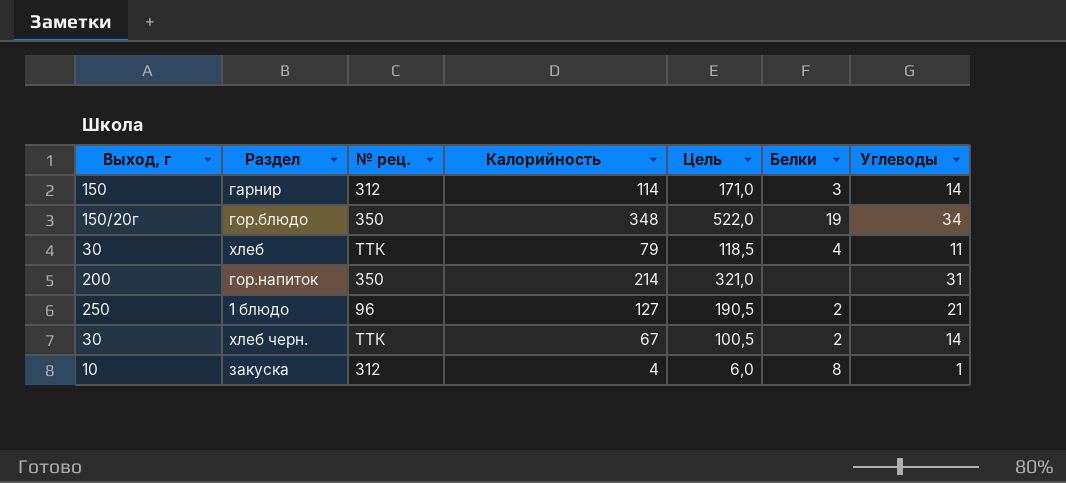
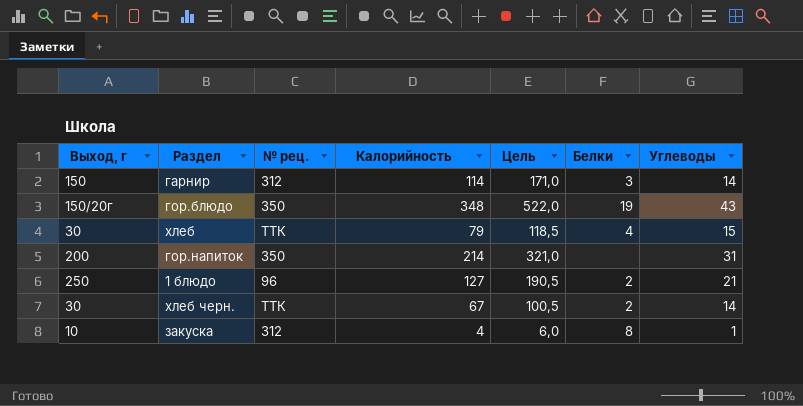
гор.блюдо | Углеводы: 34 -> 43
хлеб | Углеводы: 11 -> 15

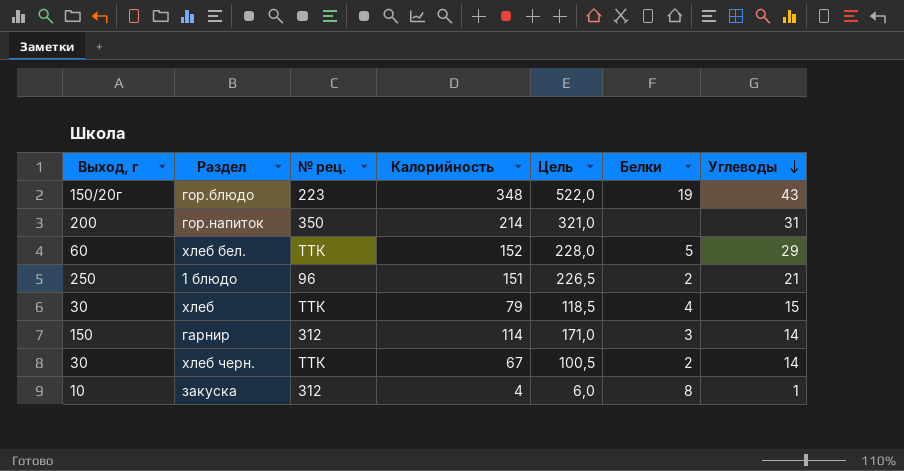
row order: none -> Углеводы descending
гор.блюдо | № рец.: 350 -> 223
row хлеб бел.: none -> 60 | ТТК | 152 | 228,0 | 5 | 29
1 блюдо | Калорийность: 127 -> 151
1 блюдо | Цель: 190,5 -> 226,5

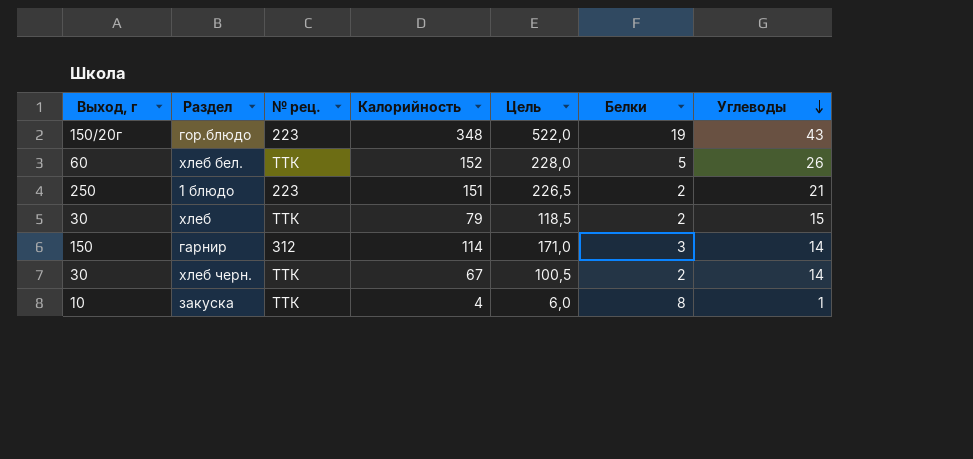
row гор.напиток: 200 | 350 | 214 | 321,0 | none | 31 -> none
хлеб бел. | Углеводы: 29 -> 26
1 блюдо | № рец.: 96 -> 223
хлеб | Белки: 4 -> 2
закуска | № рец.: 312 -> ТТК

